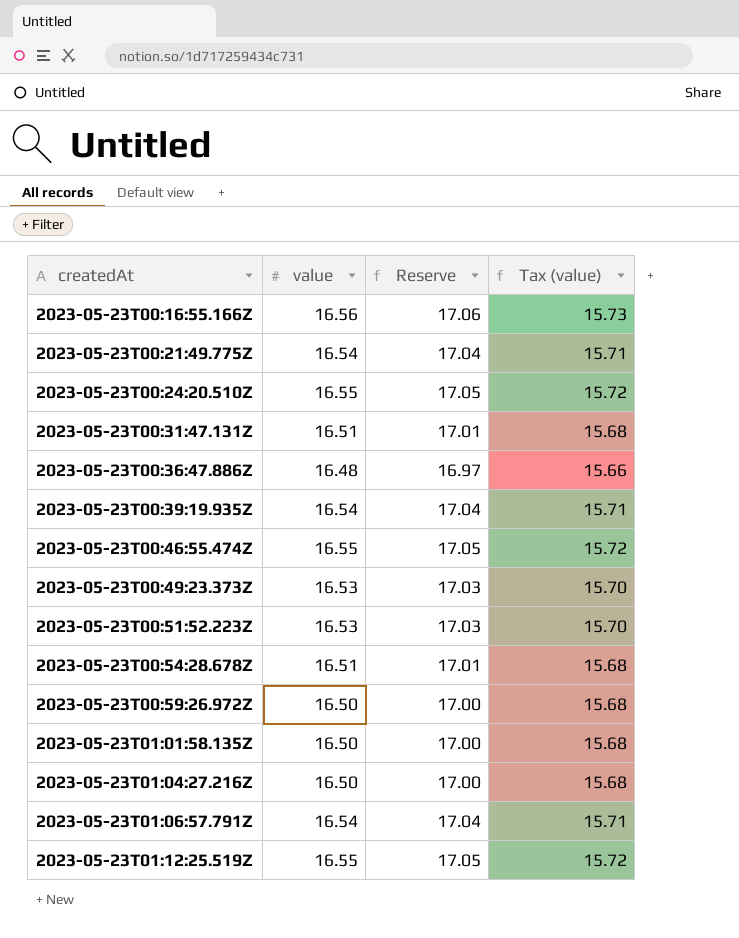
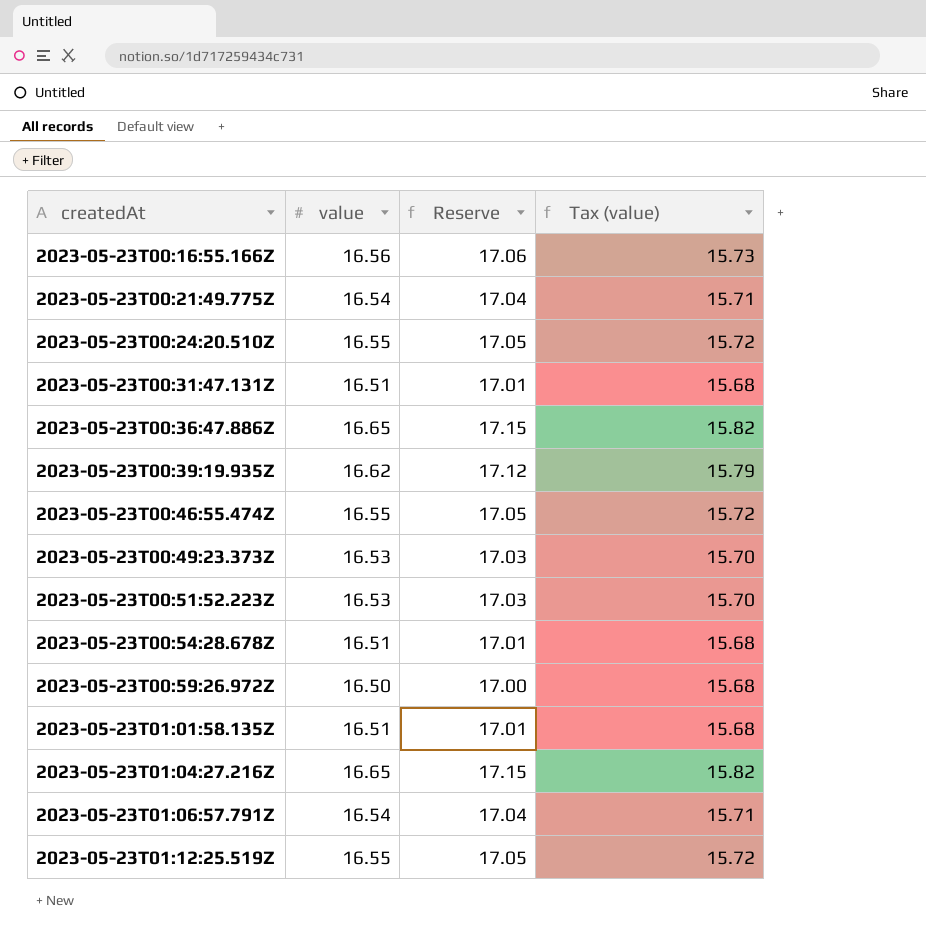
2023-05-23T00:36:47.886Z | value: 16.48 -> 16.65
2023-05-23T00:36:47.886Z | Reserve: 16.97 -> 17.15
2023-05-23T00:36:47.886Z | Tax (value): 15.66 -> 15.82
2023-05-23T00:39:19.935Z | value: 16.54 -> 16.62
2023-05-23T00:39:19.935Z | Reserve: 17.04 -> 17.12
2023-05-23T00:39:19.935Z | Tax (value): 15.71 -> 15.79
2023-05-23T01:01:58.135Z | value: 16.50 -> 16.51
2023-05-23T01:01:58.135Z | Reserve: 17.00 -> 17.01
2023-05-23T01:04:27.216Z | value: 16.50 -> 16.65
2023-05-23T01:04:27.216Z | Reserve: 17.00 -> 17.15
2023-05-23T01:04:27.216Z | Tax (value): 15.68 -> 15.82

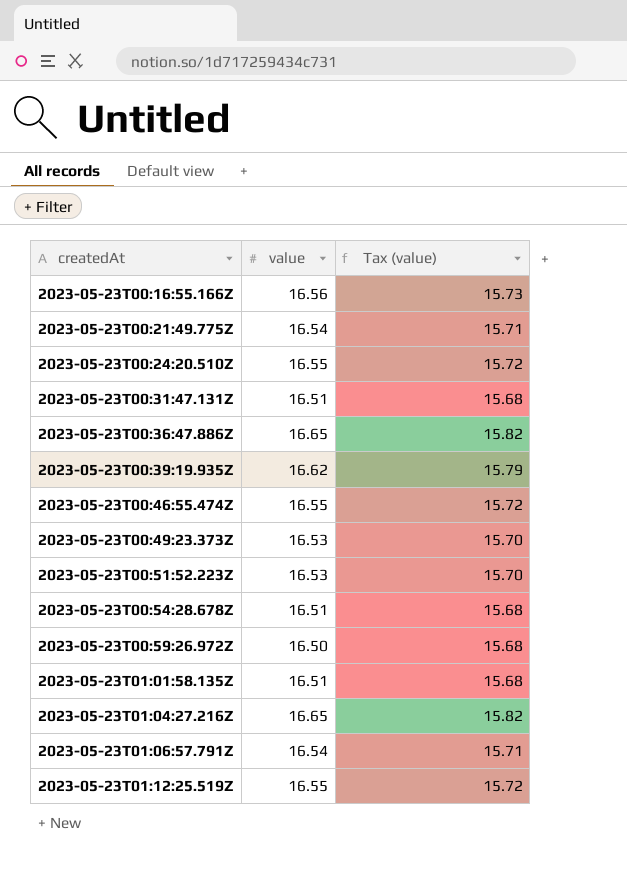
column Reserve | formula: [value] * 1.03 -> none

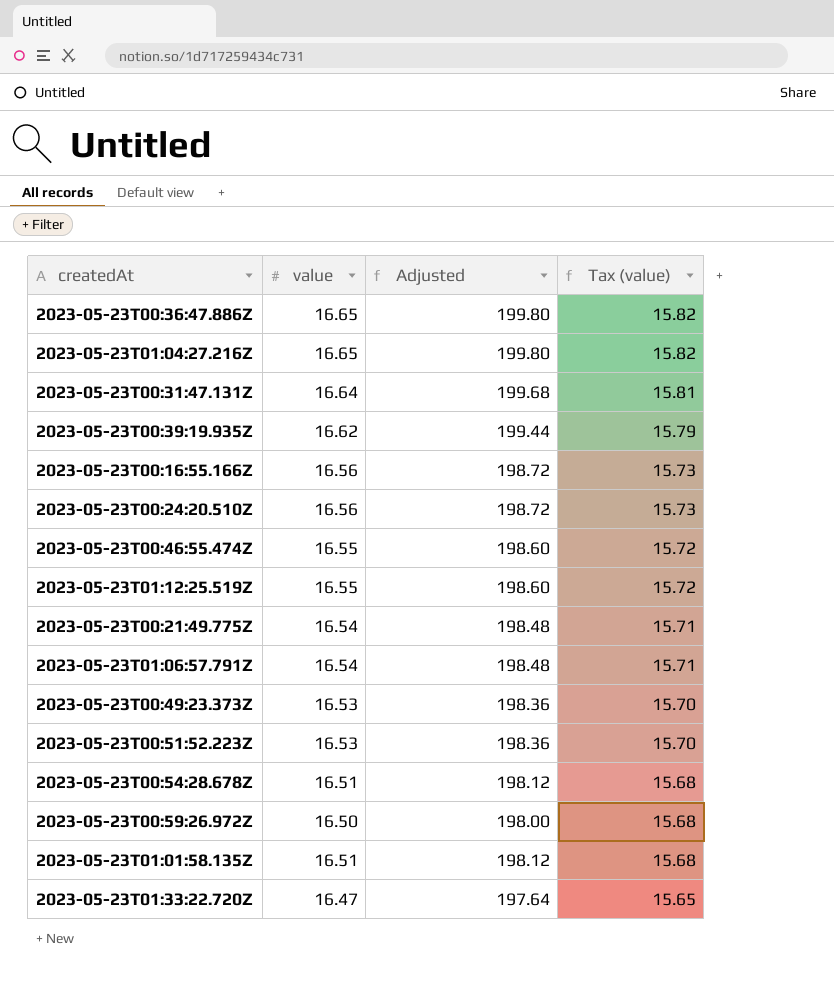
row order: createdAt ascending -> Tax (value) descending
column Adjusted | formula: none -> [value] * 12
2023-05-23T00:31:47.131Z | value: 16.51 -> 16.64
2023-05-23T00:31:47.131Z | Tax (value): 15.68 -> 15.81
2023-05-23T00:24:20.510Z | value: 16.55 -> 16.56
2023-05-23T00:24:20.510Z | Tax (value): 15.72 -> 15.73
row 2023-05-23T01:33:22.720Z: none -> 16.47 | 197.64 | 15.65

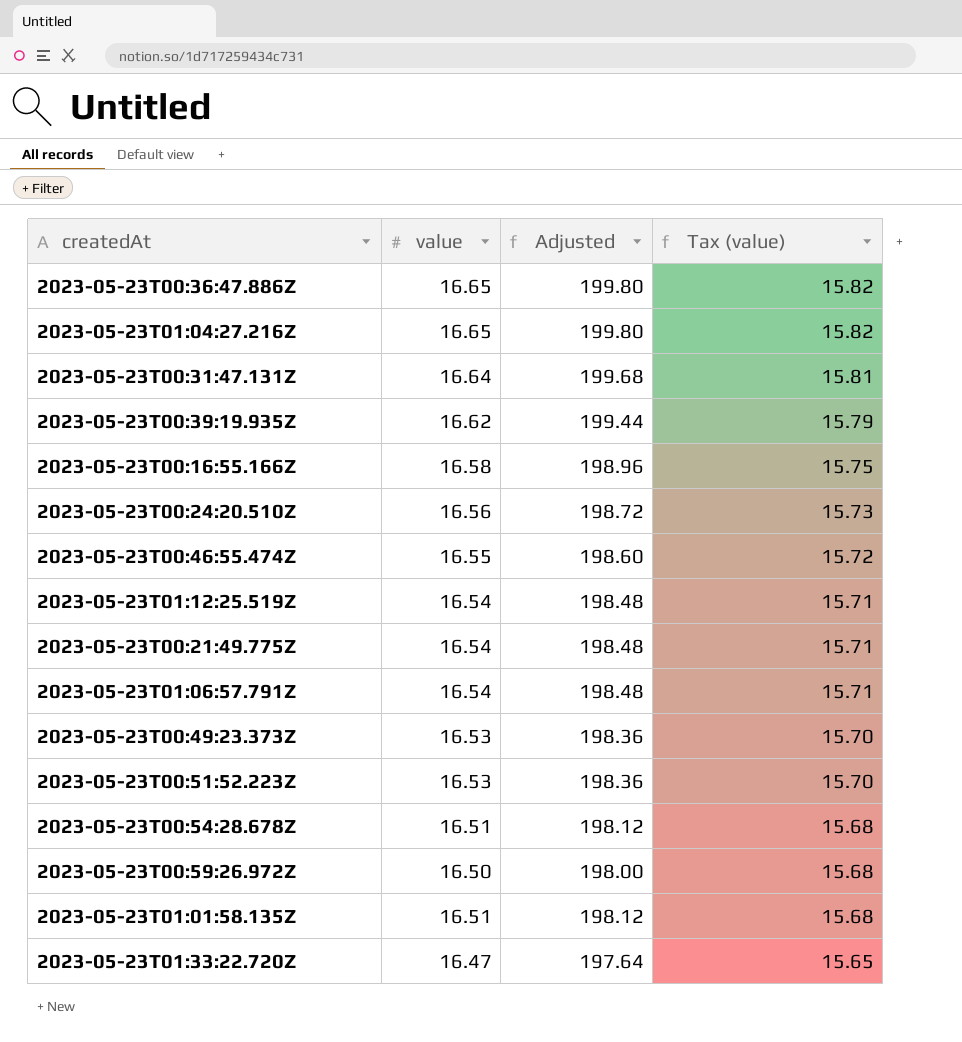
2023-05-23T00:16:55.166Z | value: 16.56 -> 16.58
2023-05-23T00:16:55.166Z | Adjusted: 198.72 -> 198.96
2023-05-23T00:16:55.166Z | Tax (value): 15.73 -> 15.75
2023-05-23T01:12:25.519Z | value: 16.55 -> 16.54
2023-05-23T01:12:25.519Z | Adjusted: 198.60 -> 198.48
2023-05-23T01:12:25.519Z | Tax (value): 15.72 -> 15.71

